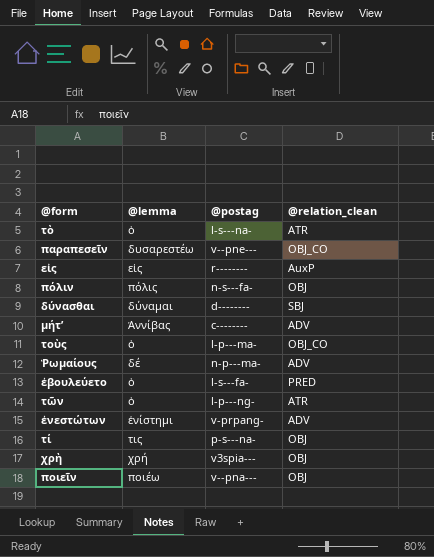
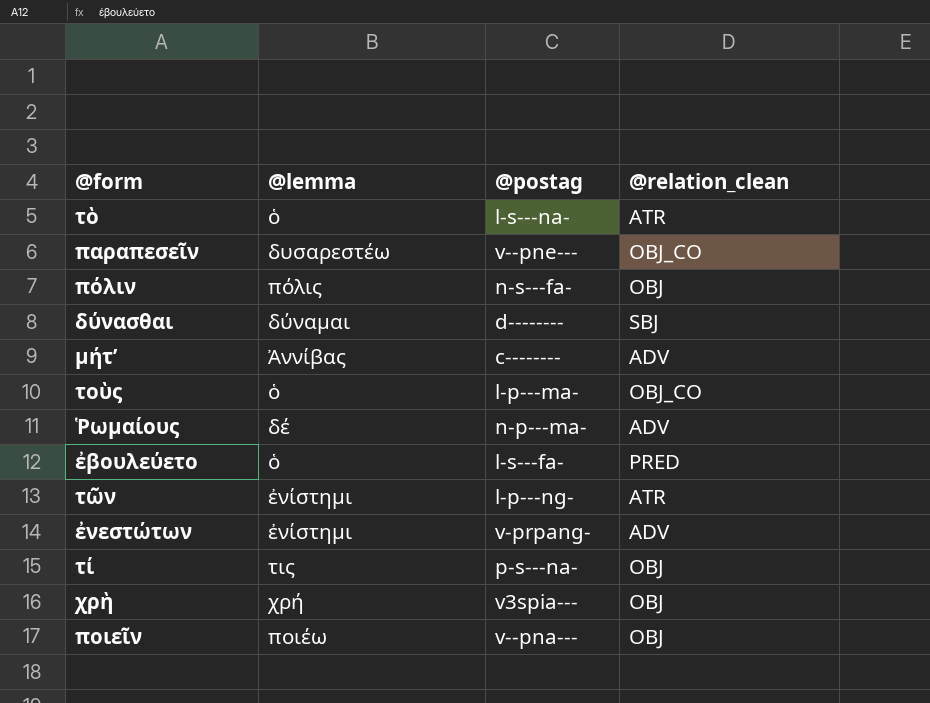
row εἰς: εἰς | r-------- | AuxP -> none
τῶν | @lemma: ὁ -> ἐνίστημι

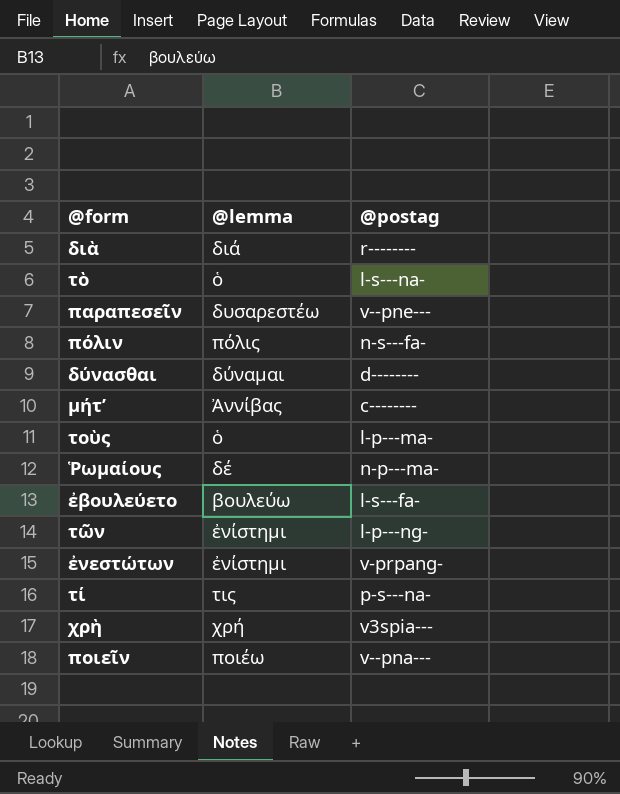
column @relation_clean | position: 4 -> none
row διὰ: none -> διά | r--------
ἐβουλεύετο | @lemma: ὁ -> βουλεύω

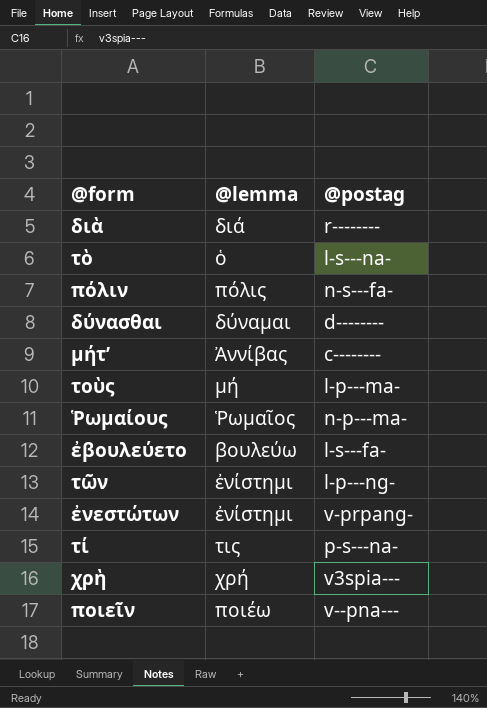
row παραπεσεῖν: δυσαρεστέω | v--pne--- -> none
τοὺς | @lemma: ὁ -> μή
Ῥωμαίους | @lemma: δέ -> Ῥωμαῖος

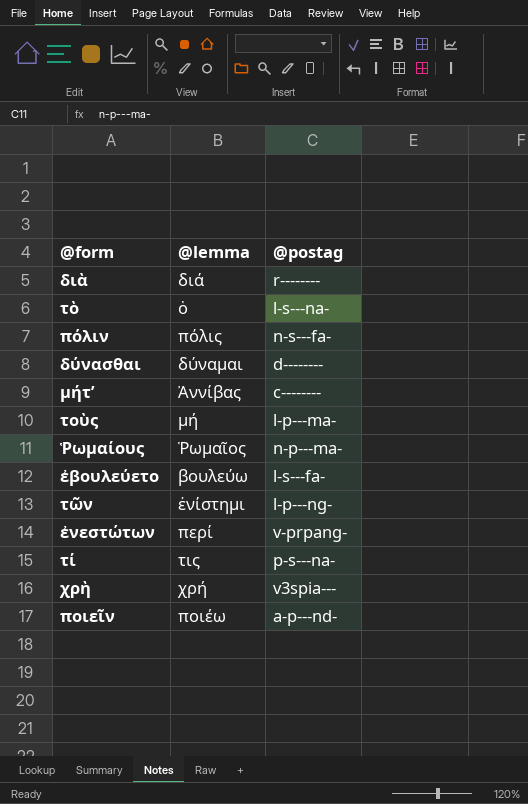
ἐνεστώτων | @lemma: ἐνίστημι -> περί
ποιεῖν | @postag: v--pna--- -> a-p---nd-

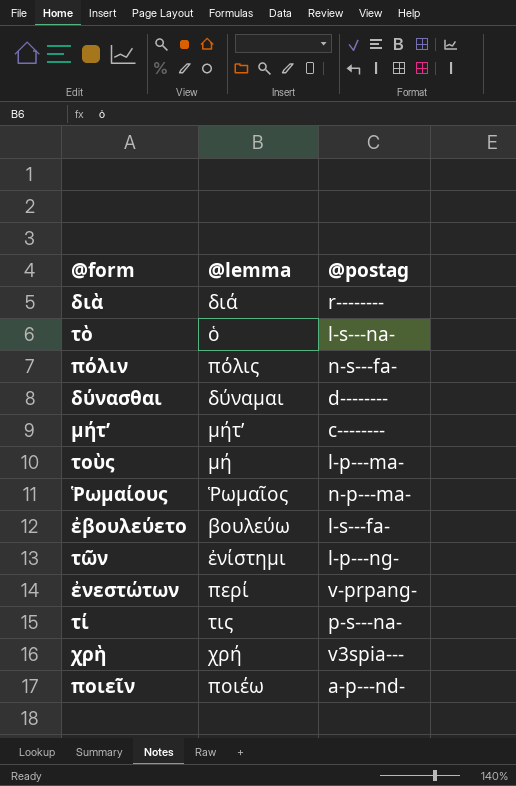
μήτʼ | @lemma: Ἀννίβας -> μήτʼ

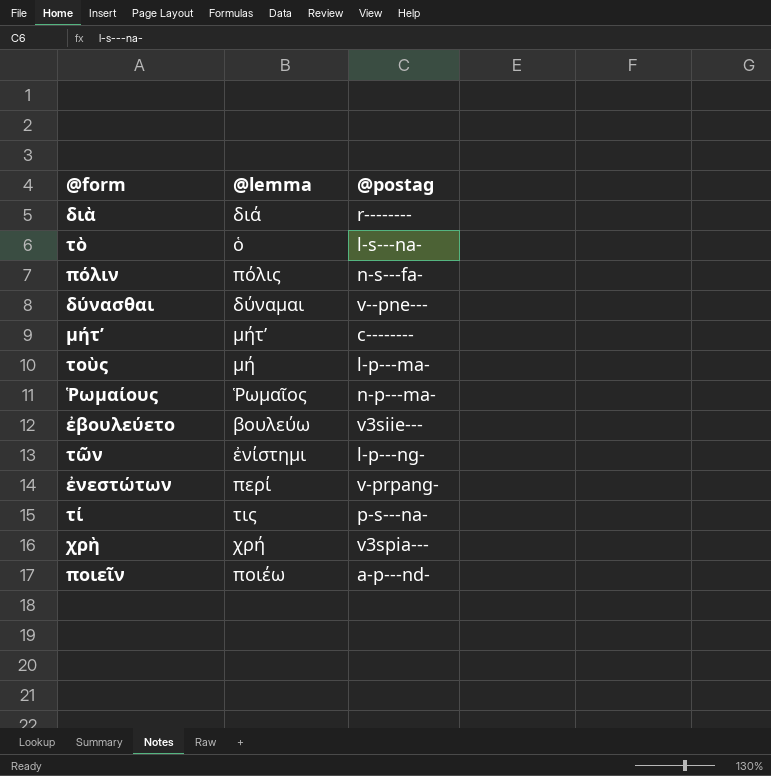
δύνασθαι | @postag: d-------- -> v--pne---
ἐβουλεύετο | @postag: l-s---fa- -> v3siie---

